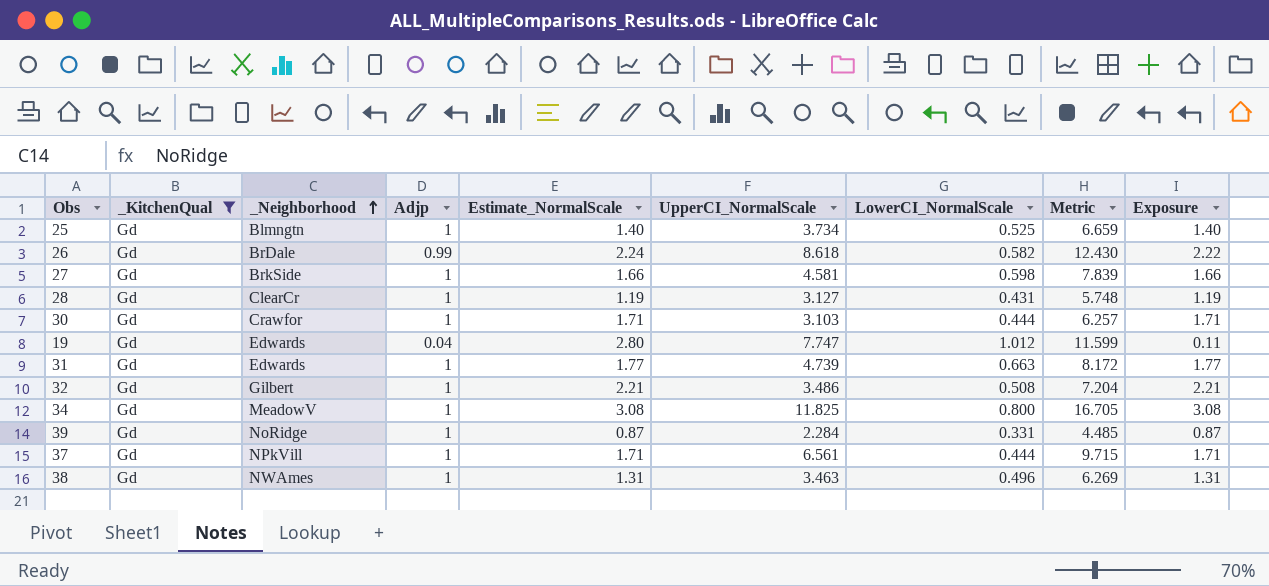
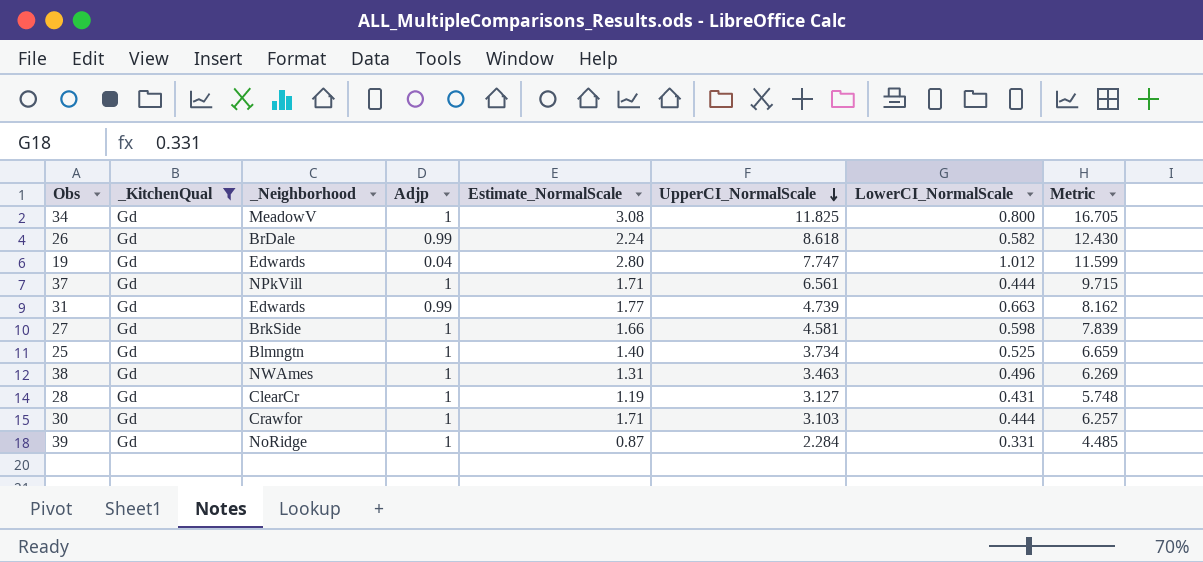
row order: _Neighborhood ascending -> UpperCI_NormalScale descending
column Exposure | formula: [Adjp] * [Estimate_NormalScale] -> none
row 32: Gd | Gilbert | 1 | 2.21 | 3.486 | 0.508 | 7.204 | 2.21 -> none
31 | Adjp: 1 -> 0.99
31 | Metric: 8.172 -> 8.162

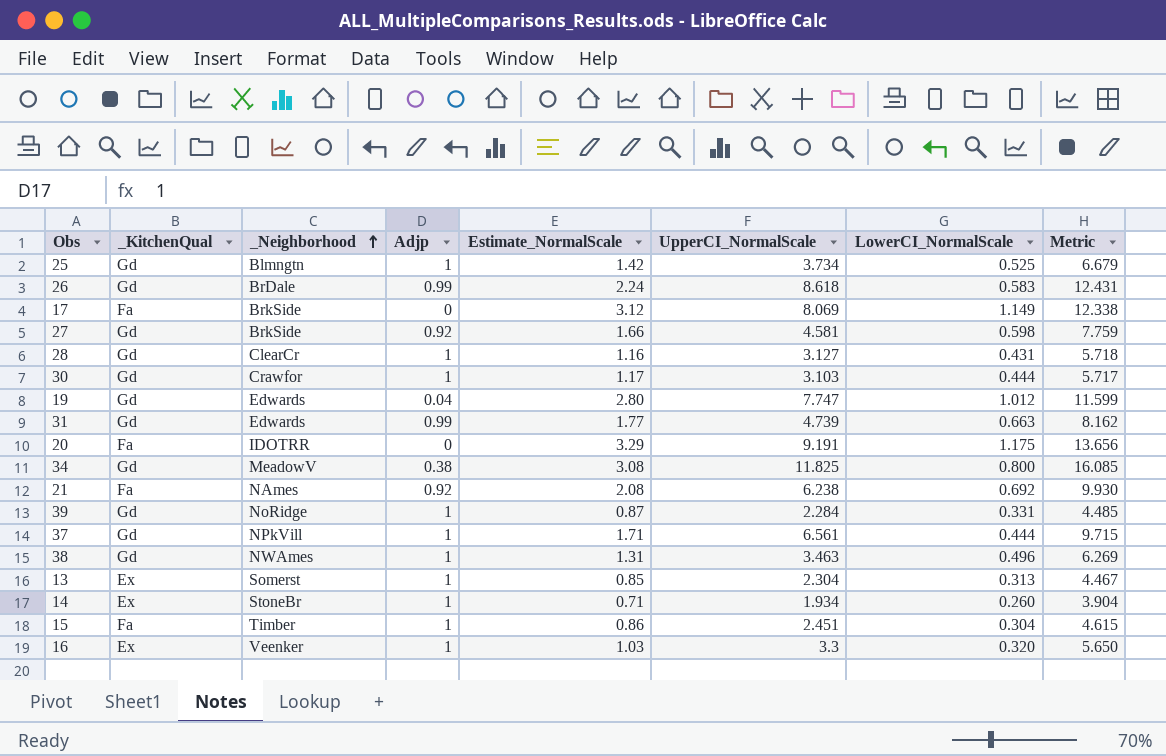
filter: _KitchenQual = Gd -> none
row order: UpperCI_NormalScale descending -> _Neighborhood ascending
25 | Estimate_NormalScale: 1.40 -> 1.42
25 | Metric: 6.659 -> 6.679
26 | LowerCI_NormalScale: 0.582 -> 0.583
26 | Metric: 12.430 -> 12.431
27 | Adjp: 1 -> 0.92
27 | Metric: 7.839 -> 7.759
28 | Estimate_NormalScale: 1.19 -> 1.16
28 | Metric: 5.748 -> 5.718
30 | Estimate_NormalScale: 1.71 -> 1.17
30 | Metric: 6.257 -> 5.717
34 | Adjp: 1 -> 0.38
34 | Metric: 16.705 -> 16.085

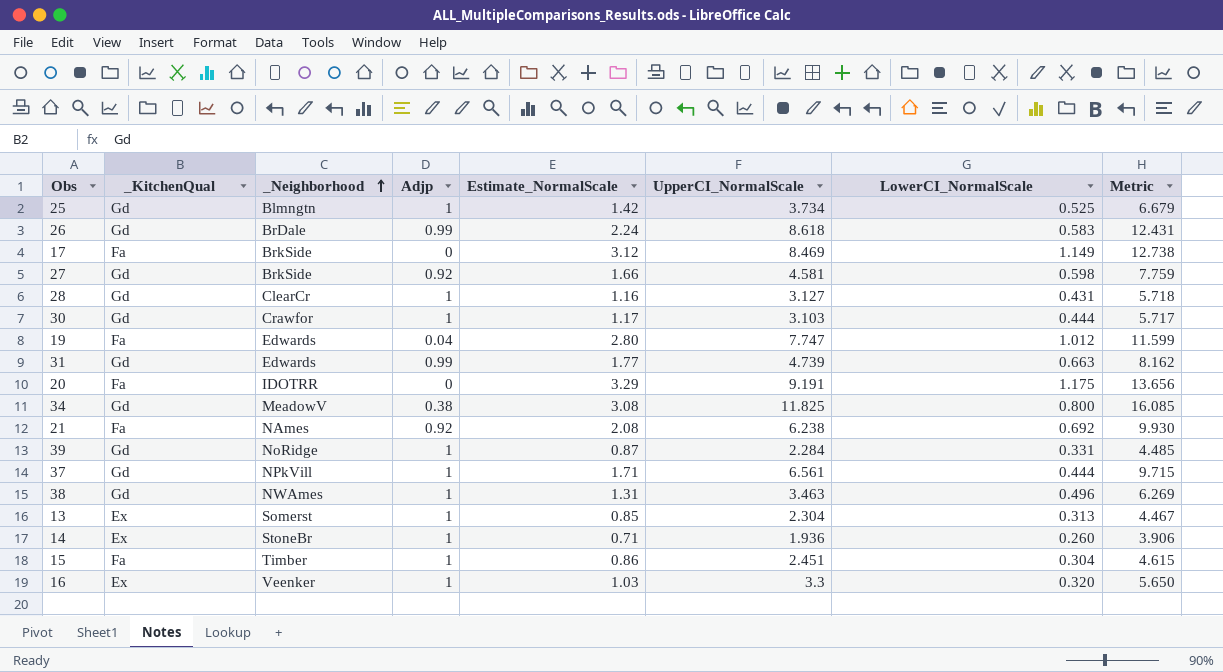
17 | UpperCI_NormalScale: 8.069 -> 8.469
17 | Metric: 12.338 -> 12.738
19 | _KitchenQual: Gd -> Fa
14 | UpperCI_NormalScale: 1.934 -> 1.936
14 | Metric: 3.904 -> 3.906

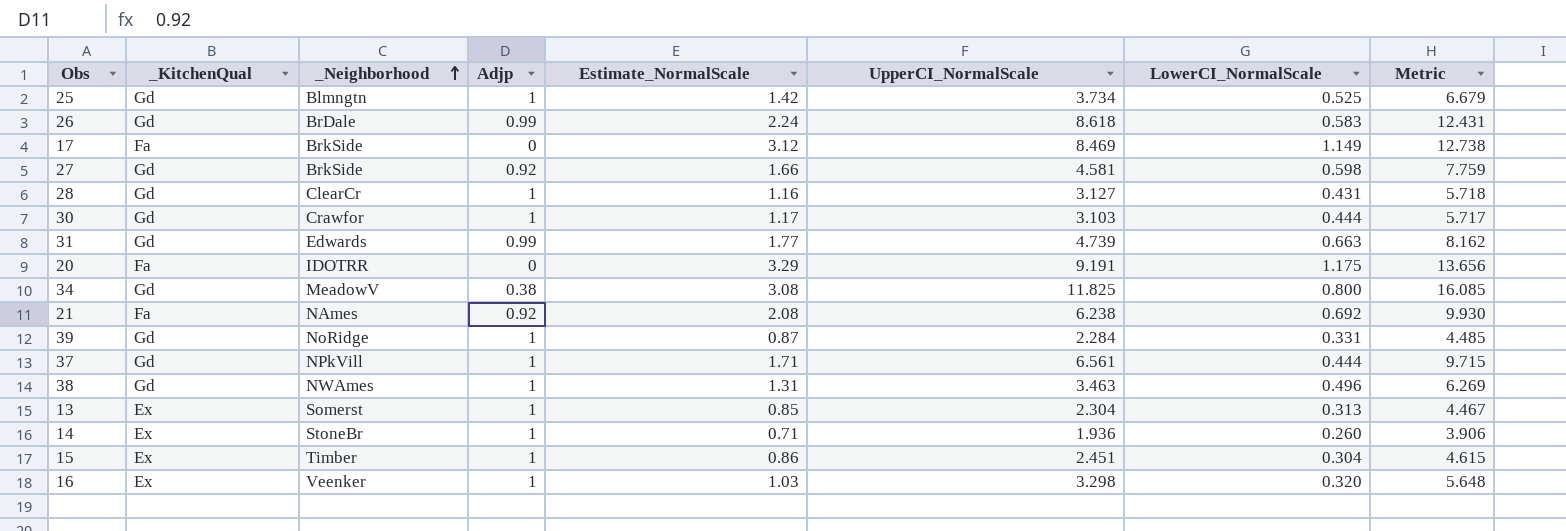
row 19: Fa | Edwards | 0.04 | 2.80 | 7.747 | 1.012 | 11.599 -> none
15 | _KitchenQual: Fa -> Ex
16 | UpperCI_NormalScale: 3.3 -> 3.298
16 | Metric: 5.650 -> 5.648

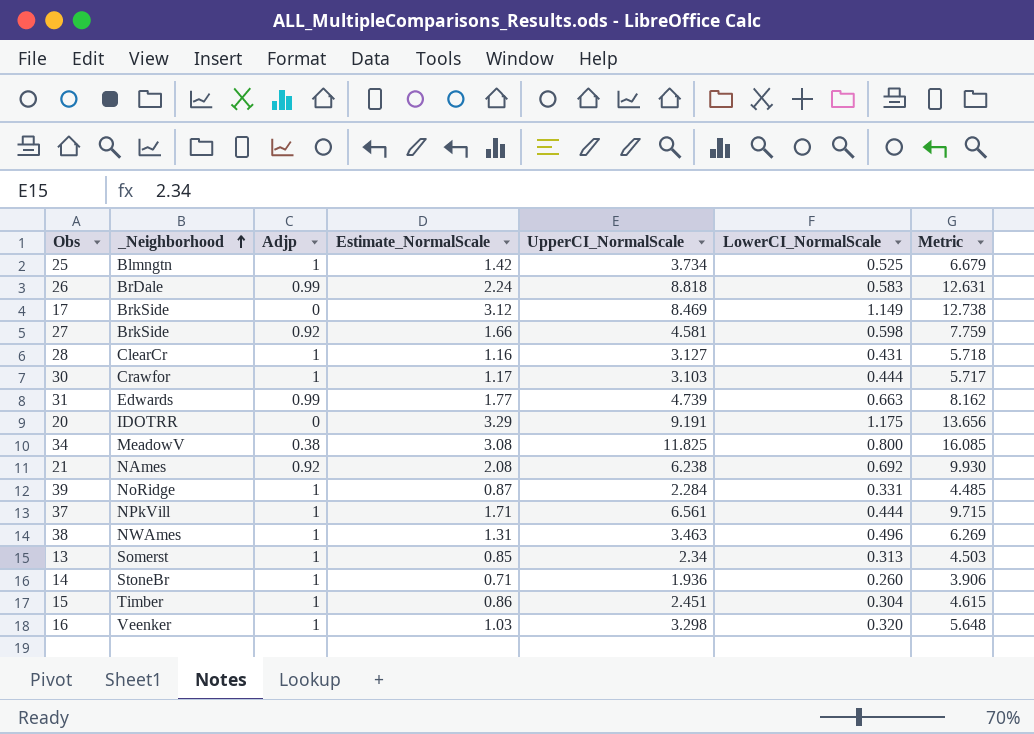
column _KitchenQual | position: 2 -> none
26 | UpperCI_NormalScale: 8.618 -> 8.818
26 | Metric: 12.431 -> 12.631
13 | UpperCI_NormalScale: 2.304 -> 2.34
13 | Metric: 4.467 -> 4.503

